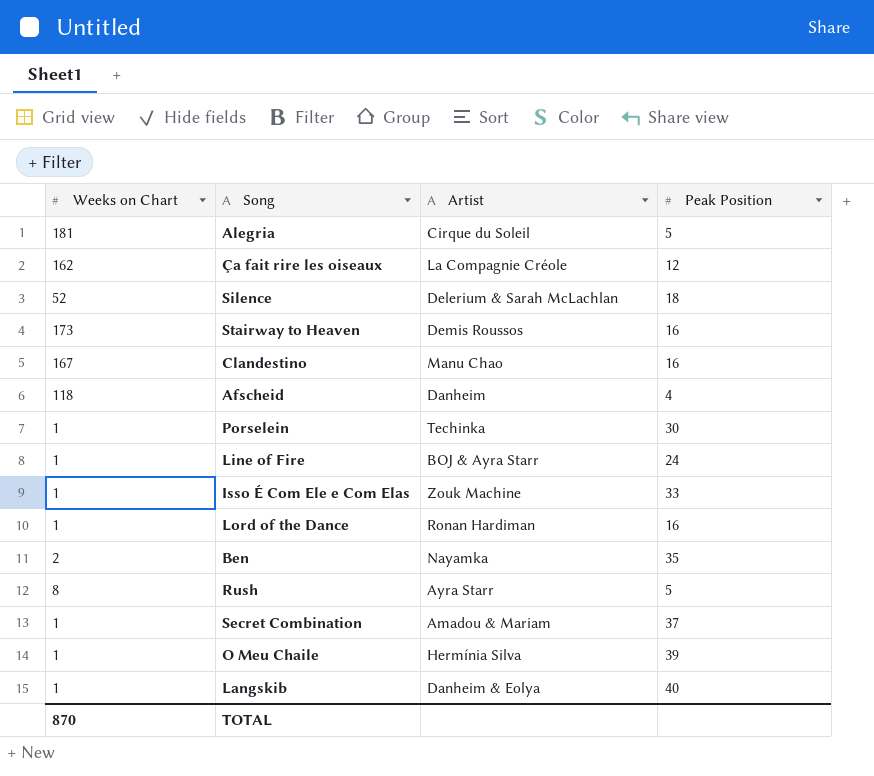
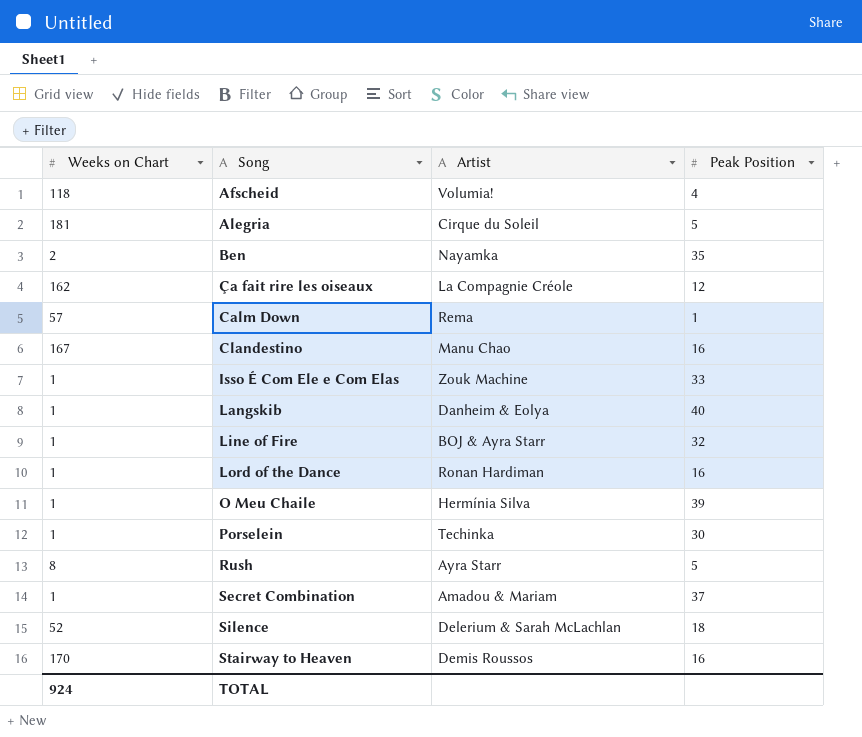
row order: none -> Song ascending
Afscheid | Artist: Danheim -> Volumia!
row Calm Down: none -> 57 | Rema | 1
Line of Fire | Peak Position: 24 -> 32
Stairway to Heaven | Weeks on Chart: 173 -> 170
TOTAL | Weeks on Chart: 870 -> 924

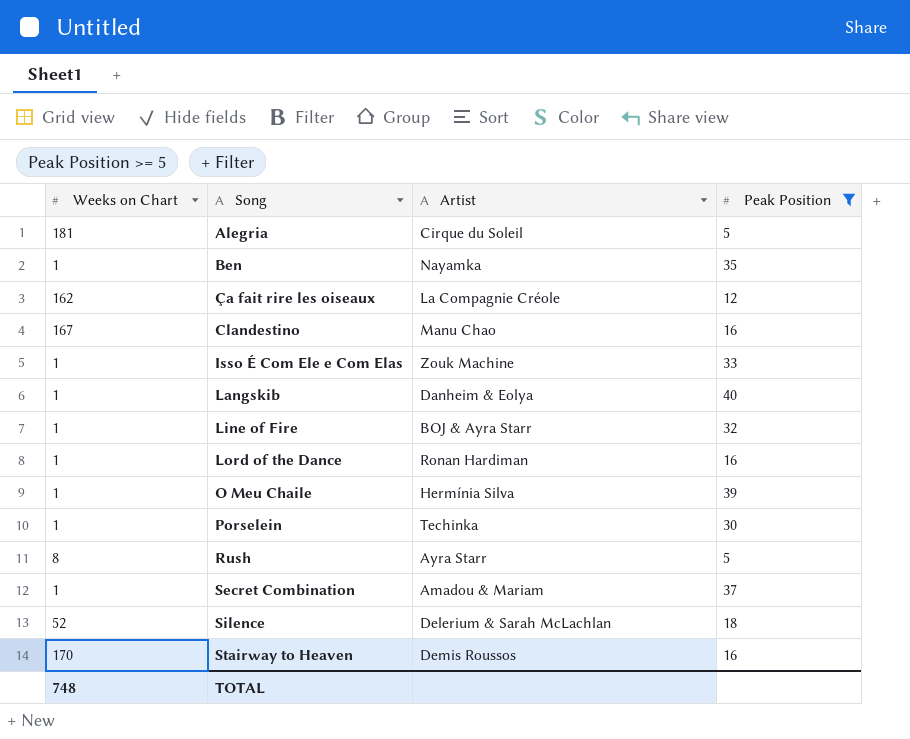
filter: none -> Peak Position >= 5
Ben | Weeks on Chart: 2 -> 1
TOTAL | Weeks on Chart: 924 -> 748

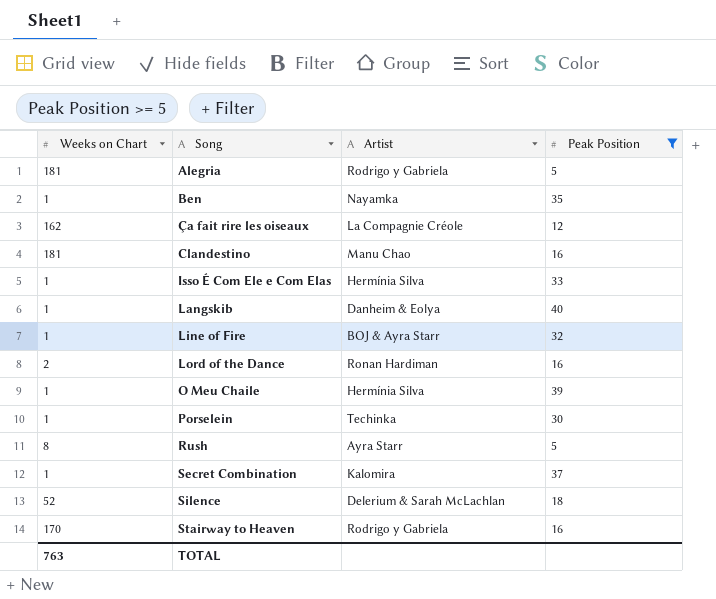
Alegria | Artist: Cirque du Soleil -> Rodrigo y Gabriela
Clandestino | Weeks on Chart: 167 -> 181
Isso É Com Ele e Com Elas | Artist: Zouk Machine -> Hermínia Silva
Lord of the Dance | Weeks on Chart: 1 -> 2
Secret Combination | Artist: Amadou & Mariam -> Kalomira
Stairway to Heaven | Artist: Demis Roussos -> Rodrigo y Gabriela
TOTAL | Weeks on Chart: 748 -> 763

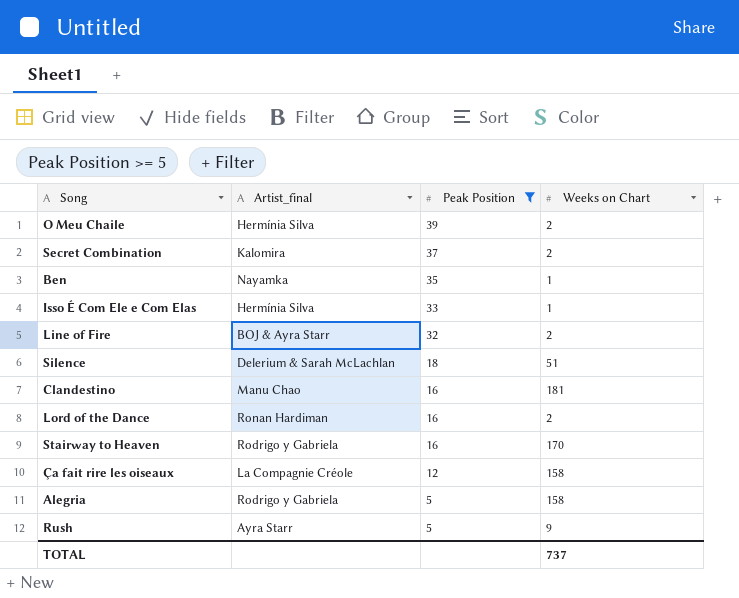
row order: Song ascending -> Peak Position descending
column name: Artist -> Artist_final
column Weeks on Chart | position: 1 -> 4
row Langskib: 1 | Danheim & Eolya | 40 -> none
row Porselein: 1 | Techinka | 30 -> none
O Meu Chaile | Weeks on Chart: 1 -> 2
Secret Combination | Weeks on Chart: 1 -> 2
Line of Fire | Weeks on Chart: 1 -> 2
Silence | Weeks on Chart: 52 -> 51
Ça fait rire les oiseaux | Weeks on Chart: 162 -> 158
Alegria | Weeks on Chart: 181 -> 158
Rush | Weeks on Chart: 8 -> 9
TOTAL | Weeks on Chart: 763 -> 737

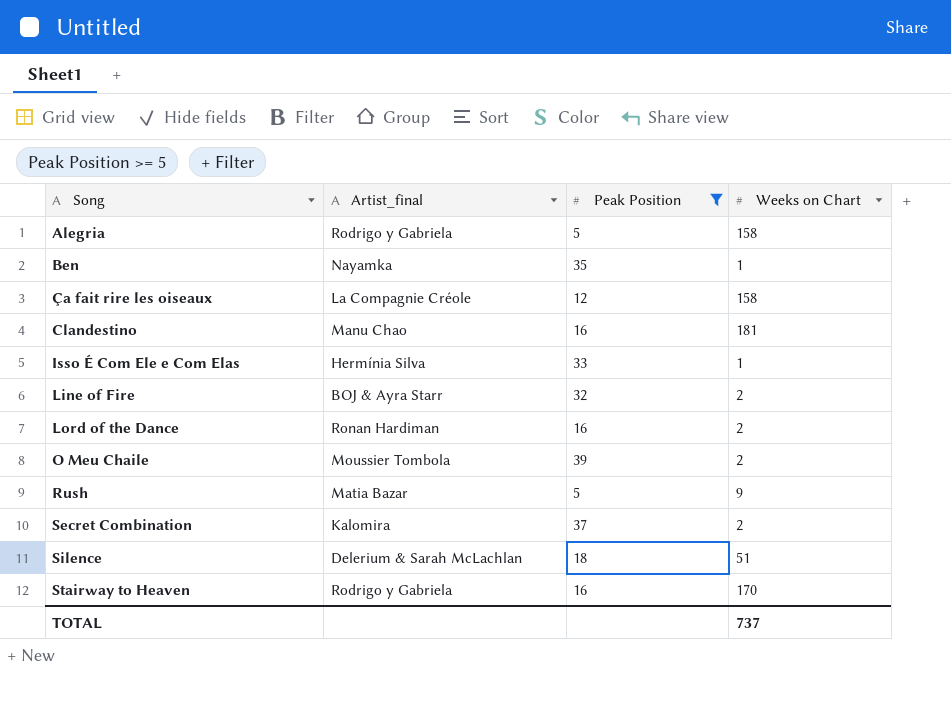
row order: Peak Position descending -> Song ascending
O Meu Chaile | Artist_final: Hermínia Silva -> Moussier Tombola
Rush | Artist_final: Ayra Starr -> Matia Bazar

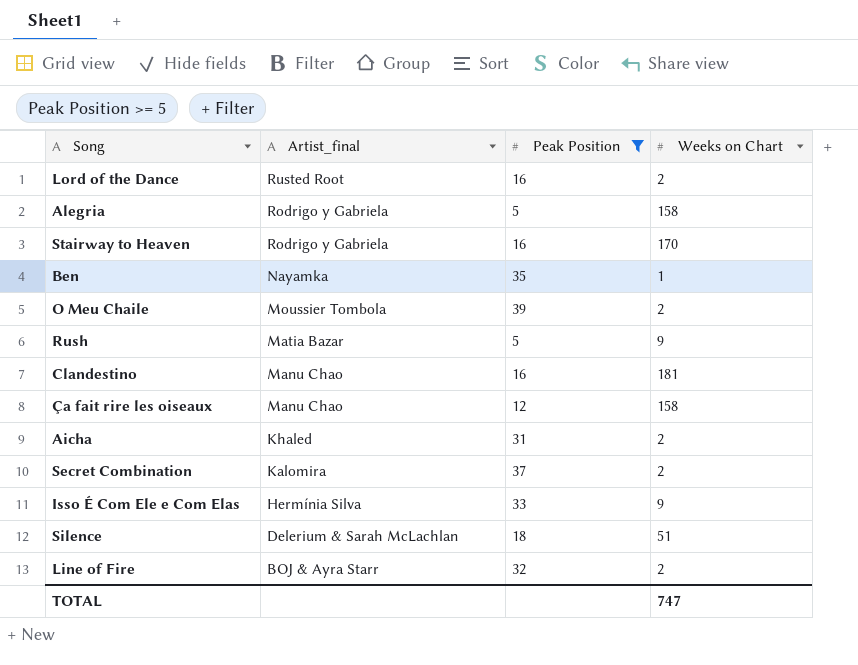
row order: Song ascending -> Artist_final descending
Lord of the Dance | Artist_final: Ronan Hardiman -> Rusted Root
Ça fait rire les oiseaux | Artist_final: La Compagnie Créole -> Manu Chao
row Aicha: none -> Khaled | 31 | 2
Isso É Com Ele e Com Elas | Weeks on Chart: 1 -> 9
TOTAL | Weeks on Chart: 737 -> 747

